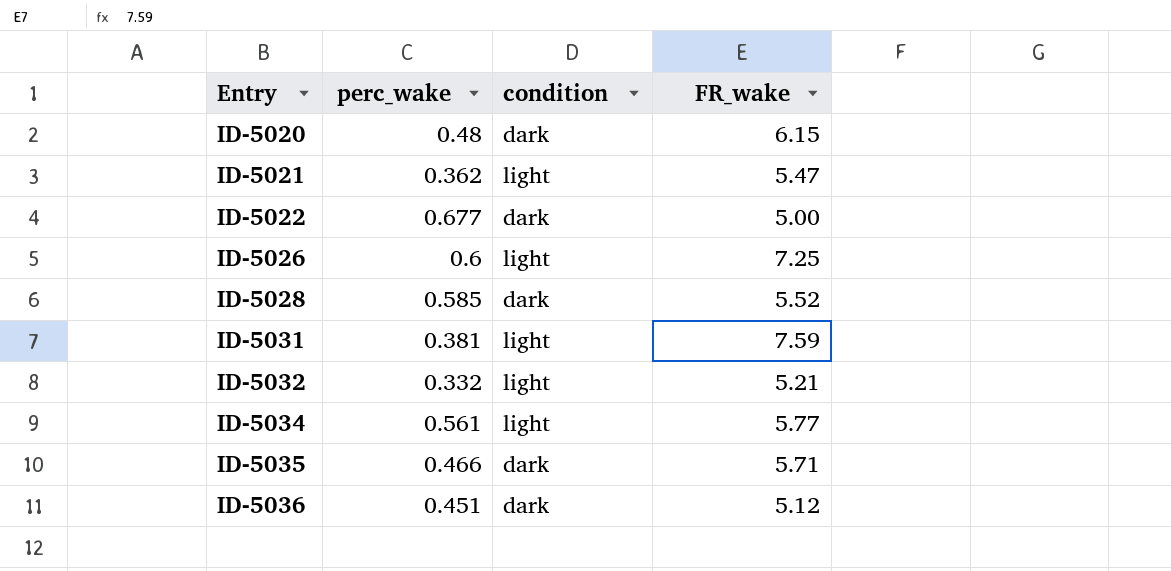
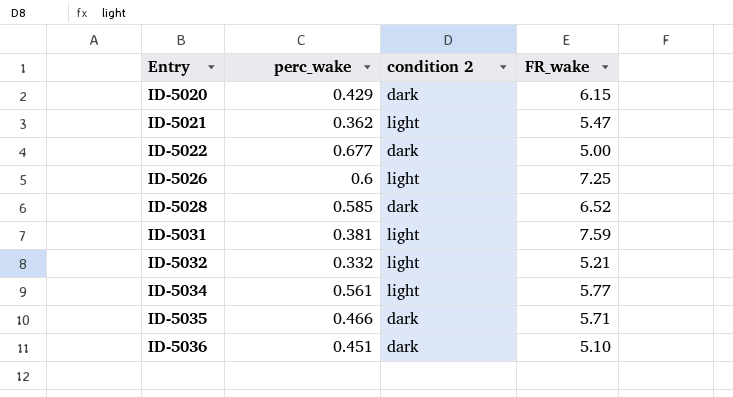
column name: condition -> condition 2
ID-5020 | perc_wake: 0.48 -> 0.429
ID-5028 | FR_wake: 5.52 -> 6.52
ID-5036 | FR_wake: 5.12 -> 5.10

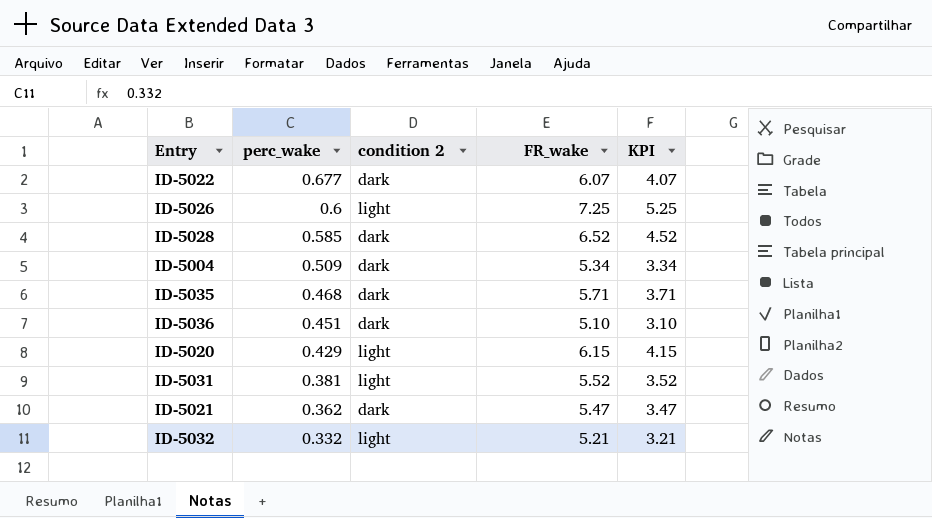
row order: Entry ascending -> perc_wake descending
column KPI | formula: none -> [FR_wake] - 2
row ID-5034: 0.561 | light | 5.77 -> none
ID-5022 | FR_wake: 5.00 -> 6.07
row ID-5004: none -> 0.509 | dark | 5.34 | 3.34
ID-5035 | perc_wake: 0.466 -> 0.468
ID-5020 | condition 2: dark -> light
ID-5031 | FR_wake: 7.59 -> 5.52
ID-5021 | condition 2: light -> dark

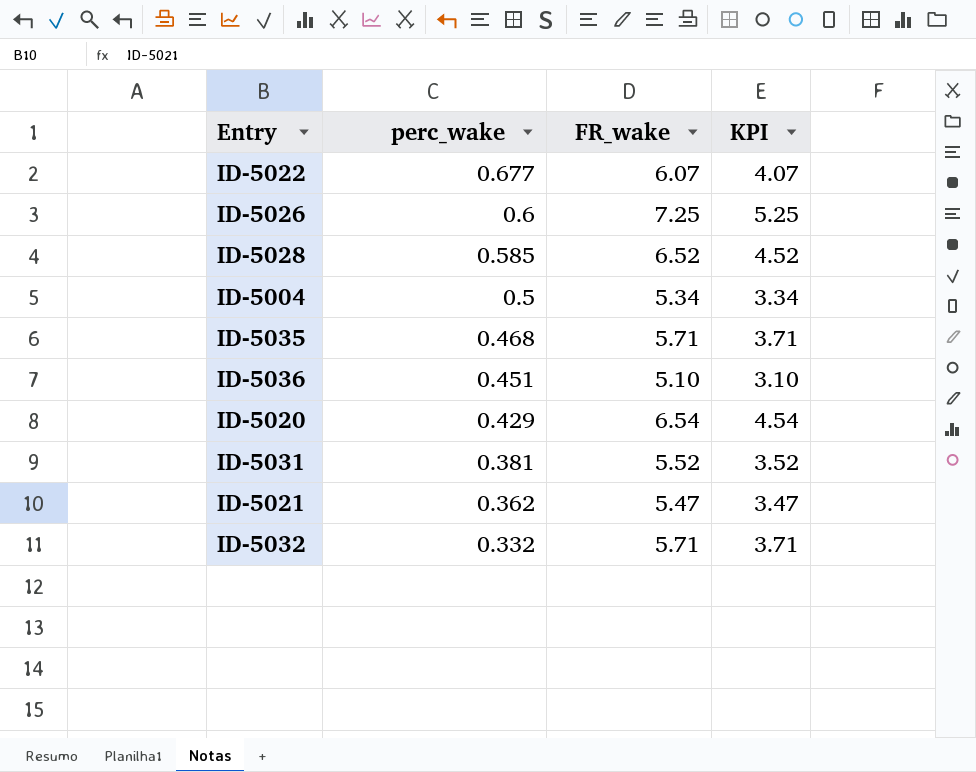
column condition 2 | position: 3 -> none
ID-5004 | perc_wake: 0.509 -> 0.5
ID-5020 | FR_wake: 6.15 -> 6.54
ID-5020 | KPI: 4.15 -> 4.54
ID-5032 | FR_wake: 5.21 -> 5.71
ID-5032 | KPI: 3.21 -> 3.71

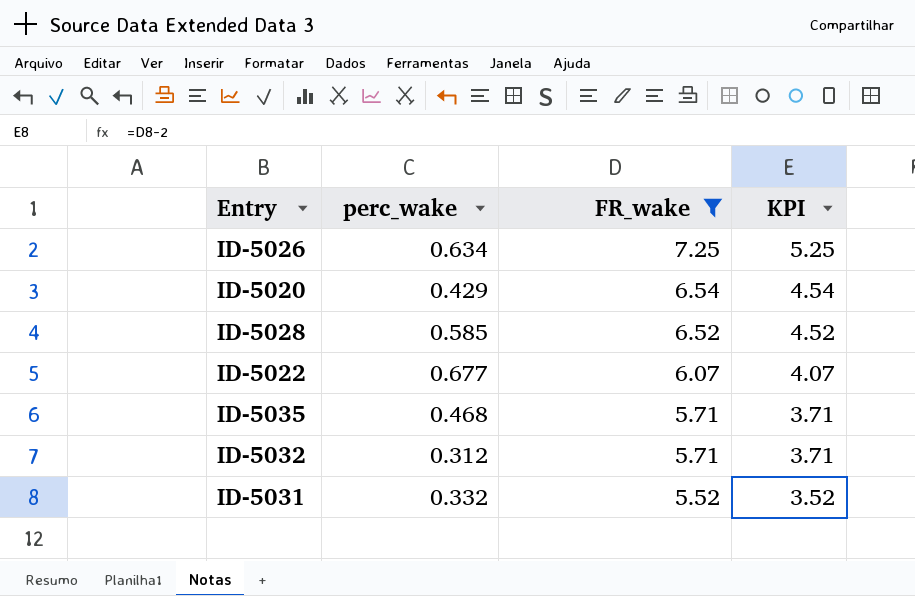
filter: none -> FR_wake >= 5.52
row order: perc_wake descending -> FR_wake descending
ID-5026 | perc_wake: 0.6 -> 0.634
ID-5032 | perc_wake: 0.332 -> 0.312
ID-5031 | perc_wake: 0.381 -> 0.332

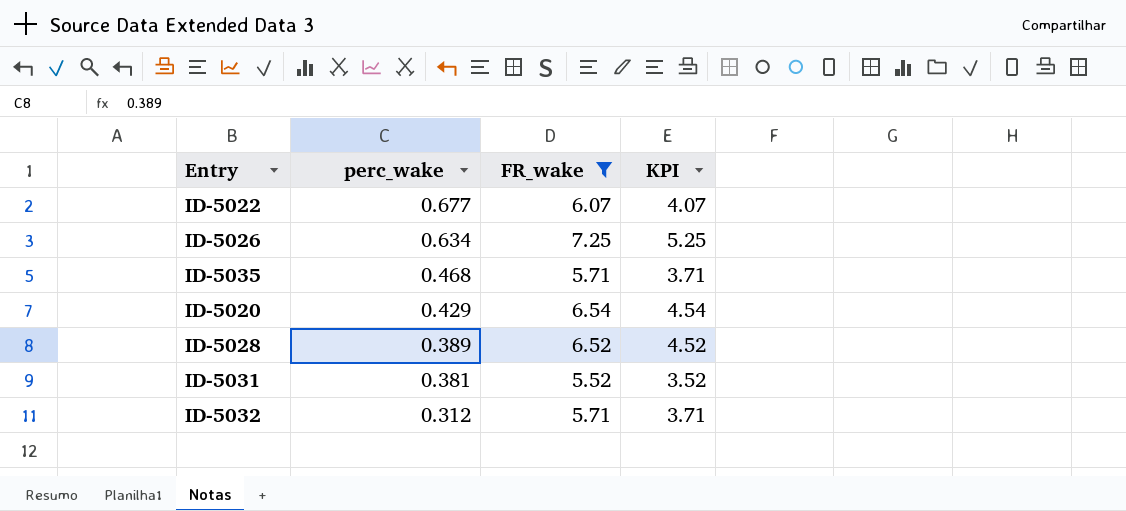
row order: FR_wake descending -> perc_wake descending
ID-5028 | perc_wake: 0.585 -> 0.389
ID-5031 | perc_wake: 0.332 -> 0.381

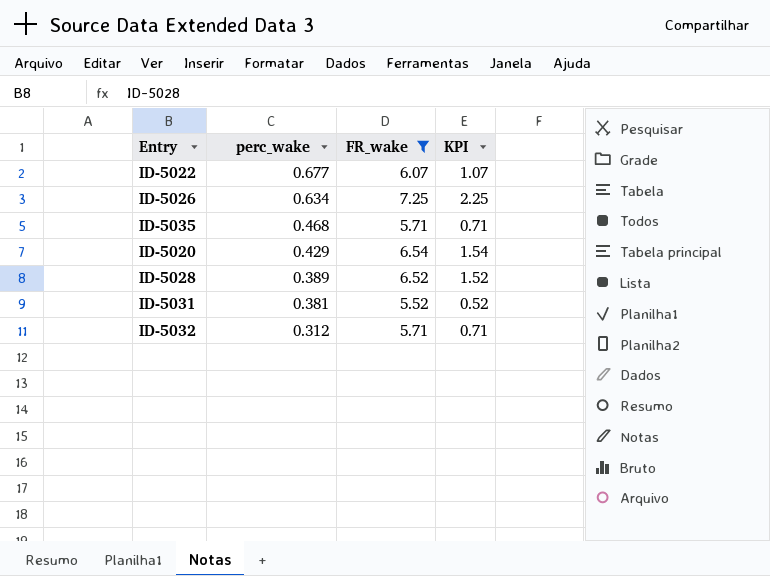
column KPI | formula: [FR_wake] - 2 -> [FR_wake] - 5

